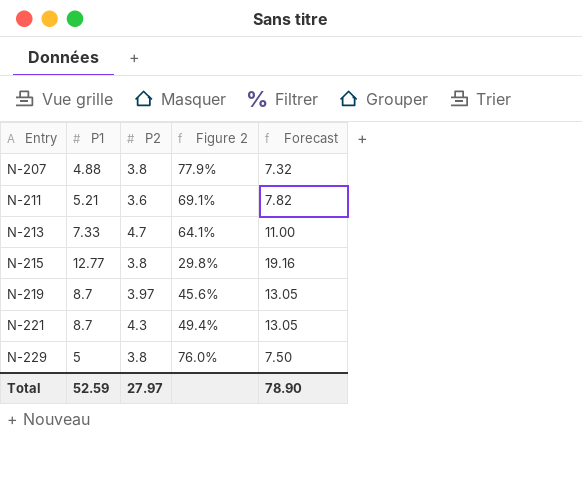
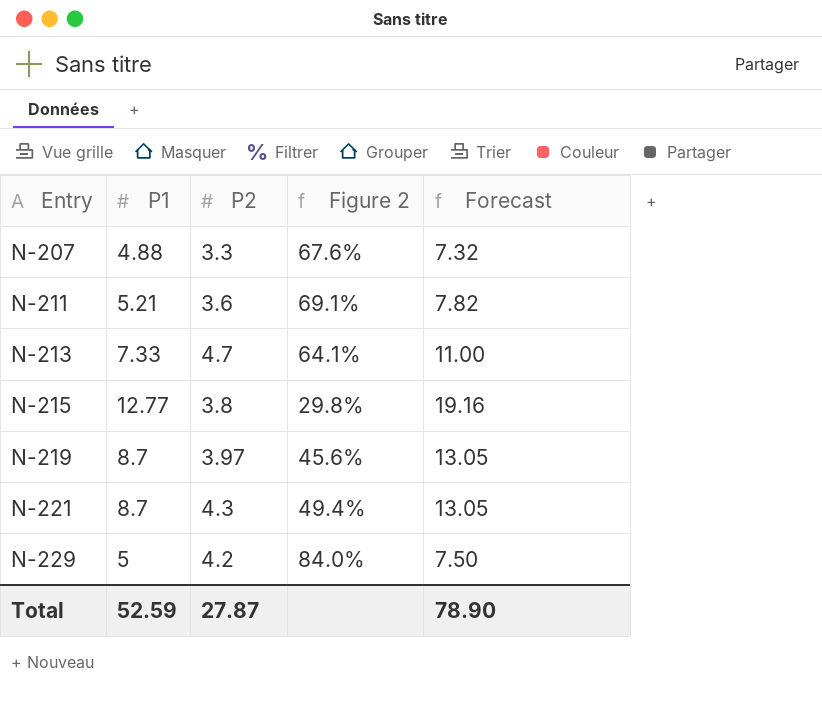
N-207 | P2: 3.8 -> 3.3
N-207 | Figure 2: 77.9% -> 67.6%
N-229 | P2: 3.8 -> 4.2
N-229 | Figure 2: 76.0% -> 84.0%
Total | P2: 27.97 -> 27.87

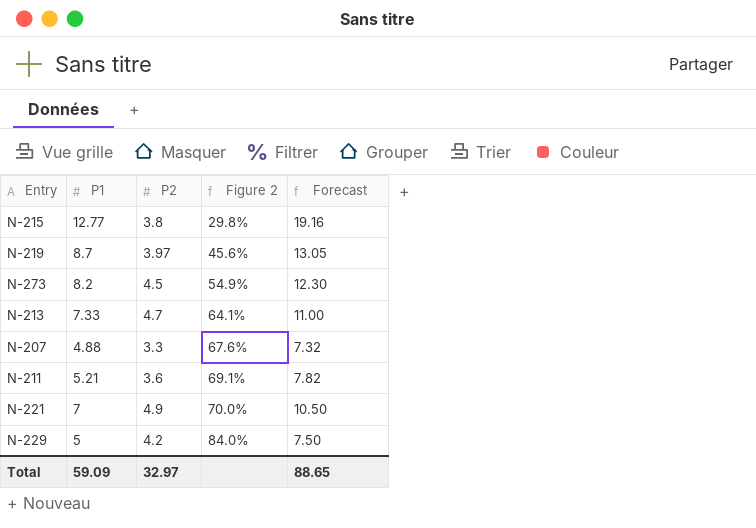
row order: Entry ascending -> Figure 2 ascending
row N-273: none -> 8.2 | 4.5 | 54.9% | 12.30
N-221 | P1: 8.7 -> 7
N-221 | P2: 4.3 -> 4.9
N-221 | Figure 2: 49.4% -> 70.0%
N-221 | Forecast: 13.05 -> 10.50
Total | P1: 52.59 -> 59.09
Total | P2: 27.87 -> 32.97
Total | Forecast: 78.90 -> 88.65

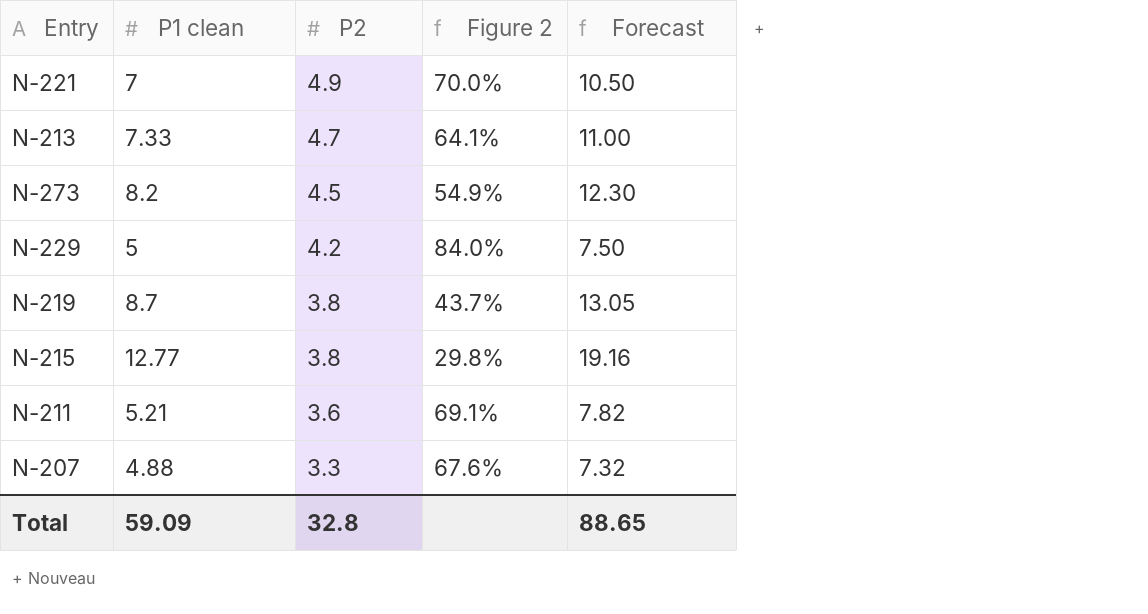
row order: Figure 2 ascending -> P2 descending
column name: P1 -> P1 clean
N-219 | P2: 3.97 -> 3.8
N-219 | Figure 2: 45.6% -> 43.7%
Total | P2: 32.97 -> 32.8

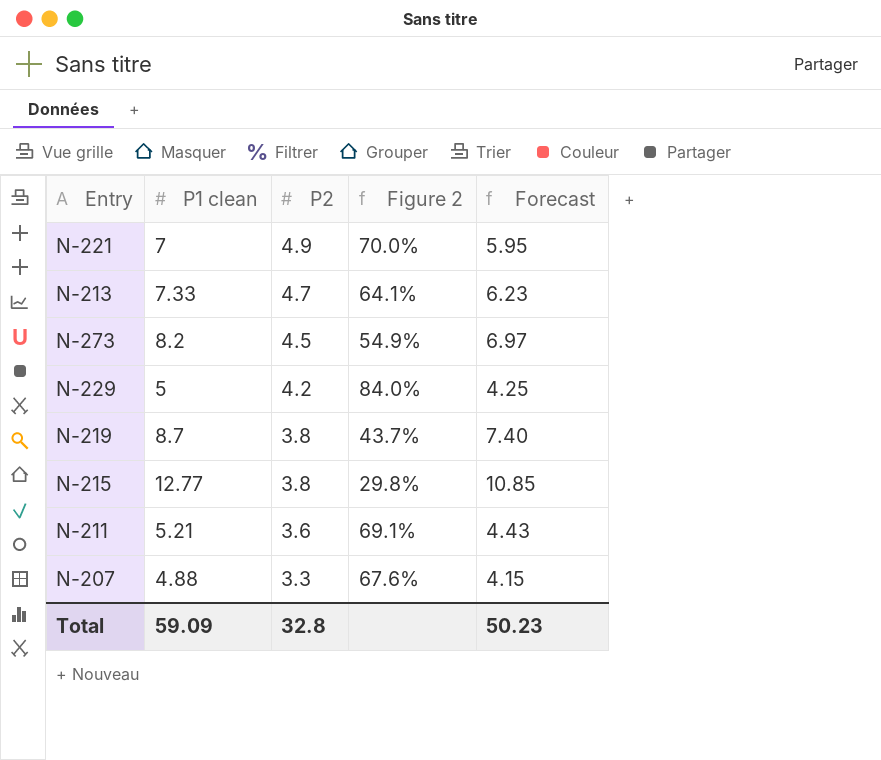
column Forecast | formula: [P1 clean] * 1.5 -> [P1 clean] * 0.85
Total | Forecast: 88.65 -> 50.23

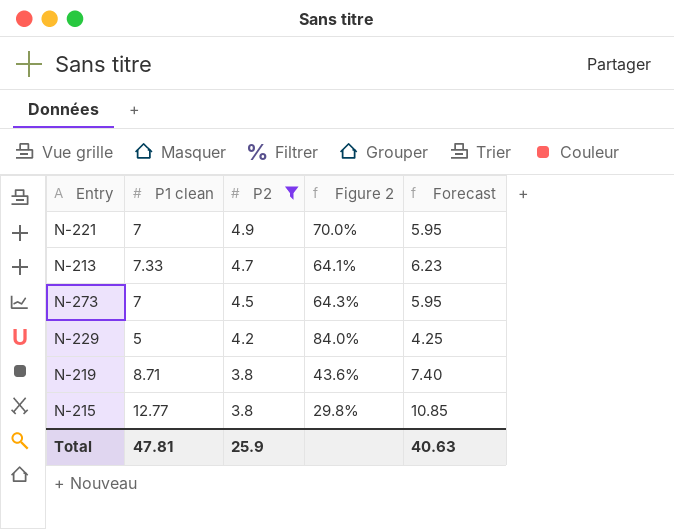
filter: none -> P2 >= 3.8
N-273 | P1 clean: 8.2 -> 7
N-273 | Figure 2: 54.9% -> 64.3%
N-273 | Forecast: 6.97 -> 5.95
N-219 | P1 clean: 8.7 -> 8.71
N-219 | Figure 2: 43.7% -> 43.6%
Total | P1 clean: 59.09 -> 47.81
Total | P2: 32.8 -> 25.9
Total | Forecast: 50.23 -> 40.63

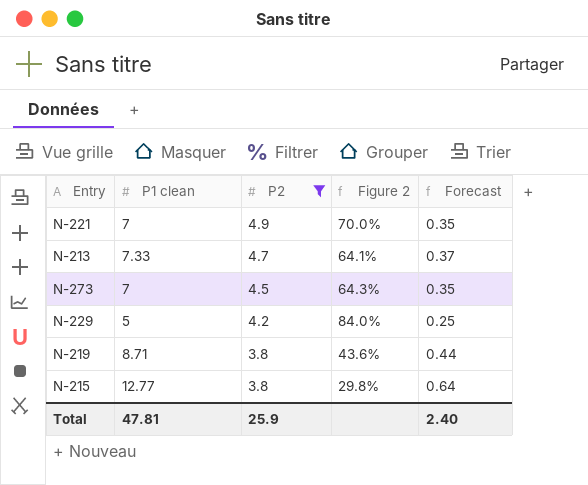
column Forecast | formula: [P1 clean] * 0.85 -> [P1 clean] * 0.05
Total | Forecast: 40.63 -> 2.40

